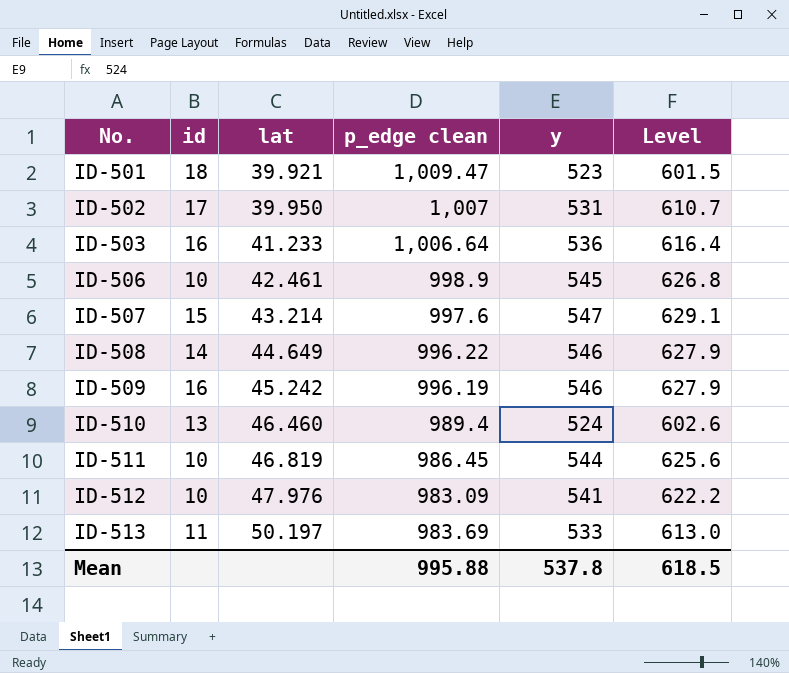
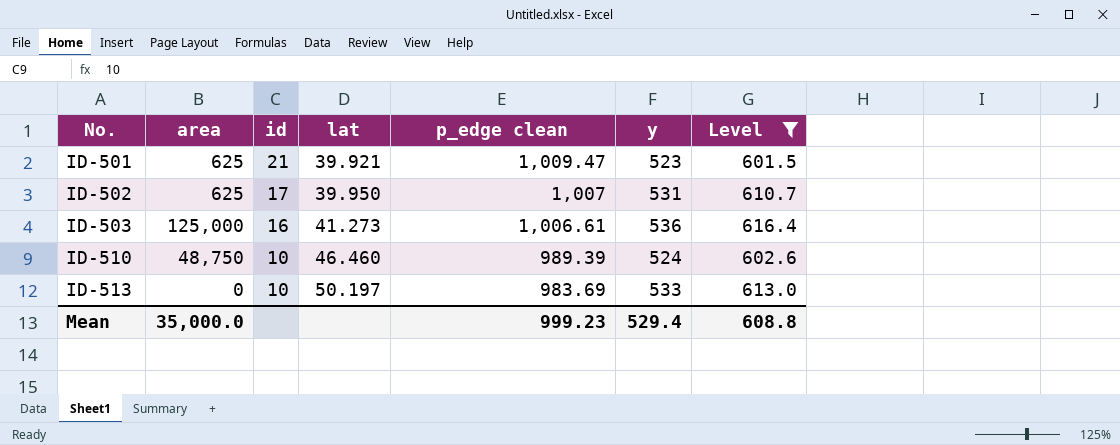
filter: none -> Level <= 616.4
column area | position: none -> 2
ID-501 | id: 18 -> 21
ID-503 | lat: 41.233 -> 41.273
ID-503 | p_edge clean: 1,006.64 -> 1,006.61
ID-510 | id: 13 -> 10
ID-510 | p_edge clean: 989.4 -> 989.39
ID-513 | id: 11 -> 10
Mean | p_edge clean: 995.88 -> 999.23
Mean | y: 537.8 -> 529.4
Mean | Level: 618.5 -> 608.8

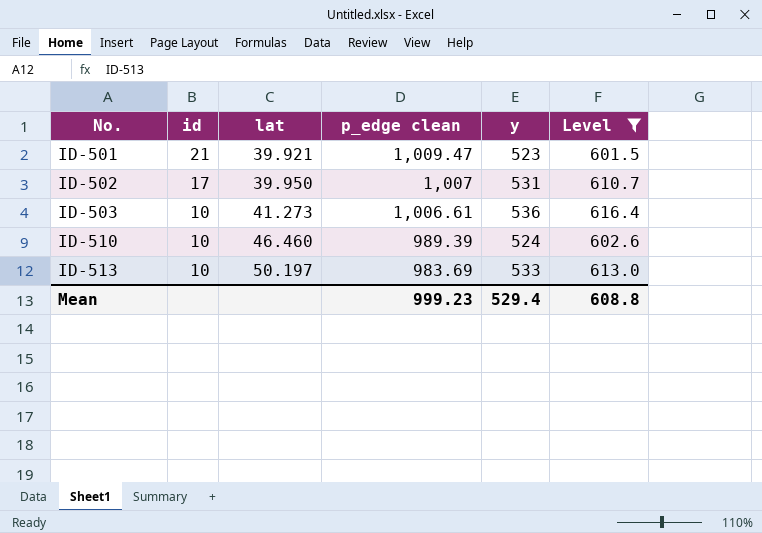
column area | position: 2 -> none
ID-503 | id: 16 -> 10

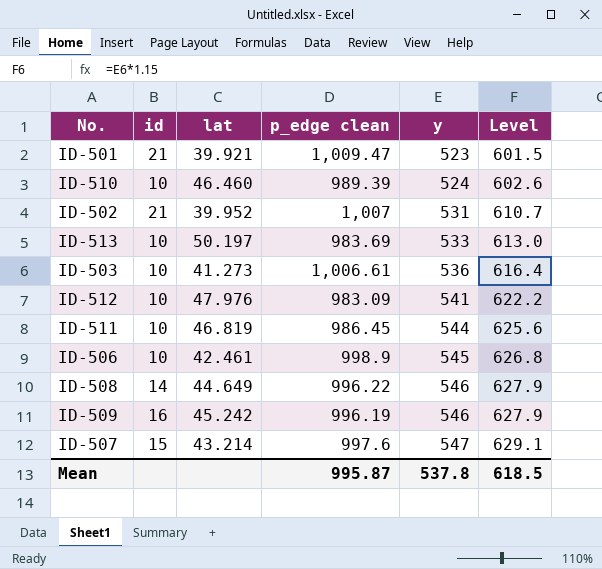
filter: Level <= 616.4 -> none
row order: No. ascending -> y ascending
ID-502 | id: 17 -> 21
ID-502 | lat: 39.950 -> 39.952
Mean | p_edge clean: 999.23 -> 995.87
Mean | y: 529.4 -> 537.8
Mean | Level: 608.8 -> 618.5

